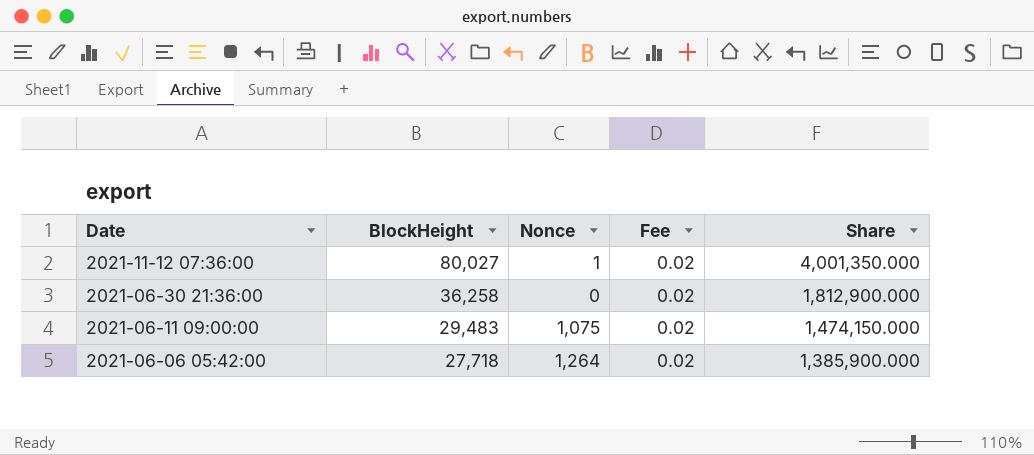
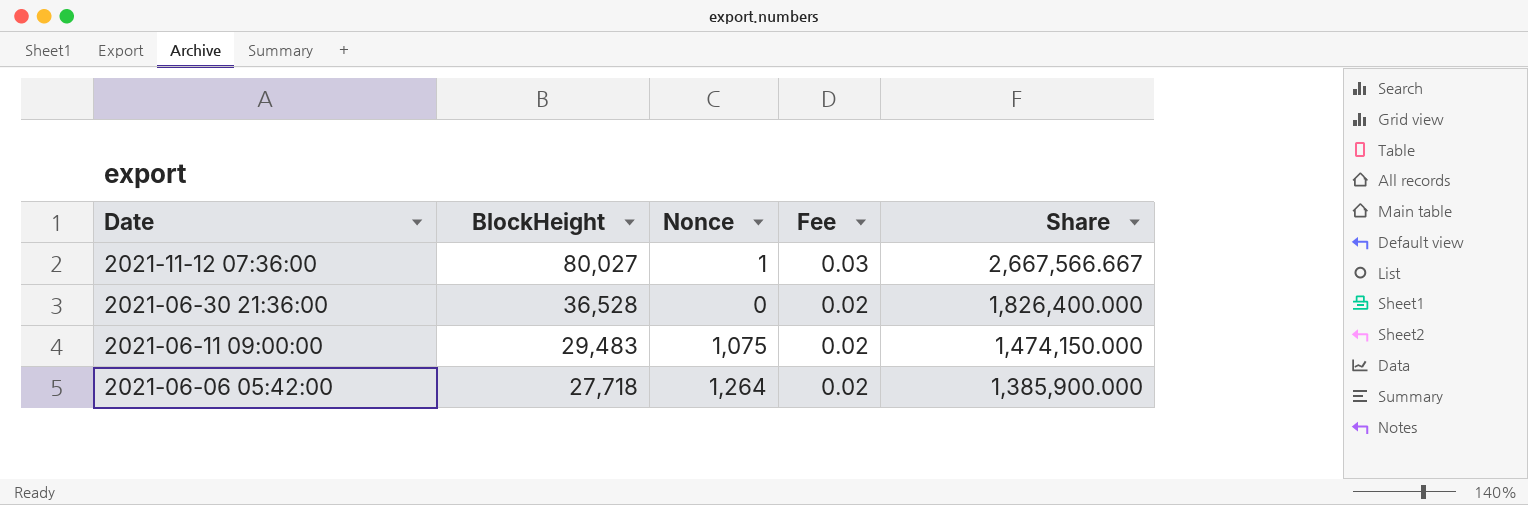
2021-11-12 07:36:00 | Fee: 0.02 -> 0.03
2021-11-12 07:36:00 | Share: 4,001,350.000 -> 2,667,566.667
2021-06-30 21:36:00 | BlockHeight: 36,258 -> 36,528
2021-06-30 21:36:00 | Share: 1,812,900.000 -> 1,826,400.000

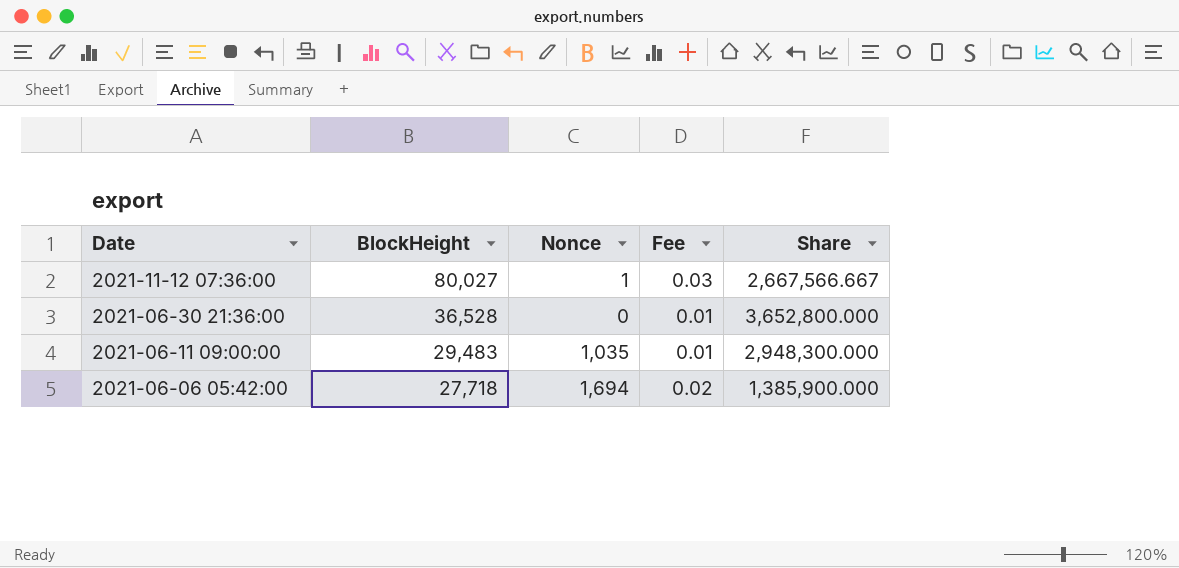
2021-06-30 21:36:00 | Fee: 0.02 -> 0.01
2021-06-30 21:36:00 | Share: 1,826,400.000 -> 3,652,800.000
2021-06-11 09:00:00 | Nonce: 1,075 -> 1,035
2021-06-11 09:00:00 | Fee: 0.02 -> 0.01
2021-06-11 09:00:00 | Share: 1,474,150.000 -> 2,948,300.000
2021-06-06 05:42:00 | Nonce: 1,264 -> 1,694

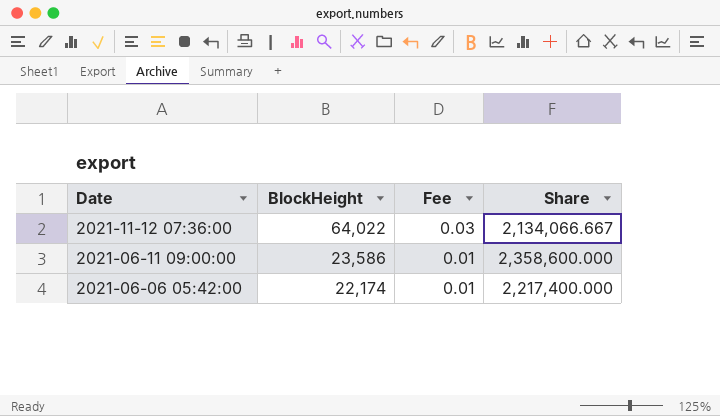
column Nonce | position: 3 -> none
row 2021-06-30 21:36:00: 36,528 | 0 | 0.01 | 3,652,800.000 -> none
2021-11-12 07:36:00 | BlockHeight: 80,027 -> 64,022
2021-11-12 07:36:00 | Share: 2,667,566.667 -> 2,134,066.667
2021-06-11 09:00:00 | BlockHeight: 29,483 -> 23,586
2021-06-11 09:00:00 | Share: 2,948,300.000 -> 2,358,600.000
2021-06-06 05:42:00 | BlockHeight: 27,718 -> 22,174
2021-06-06 05:42:00 | Fee: 0.02 -> 0.01
2021-06-06 05:42:00 | Share: 1,385,900.000 -> 2,217,400.000

